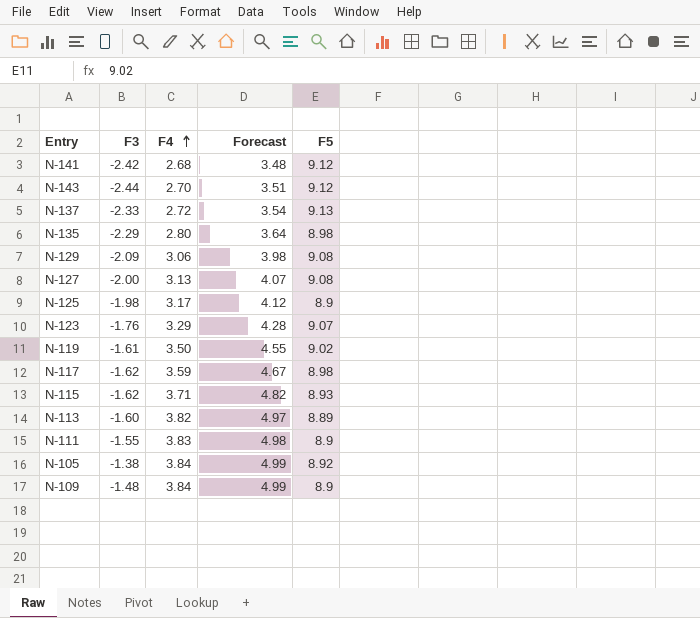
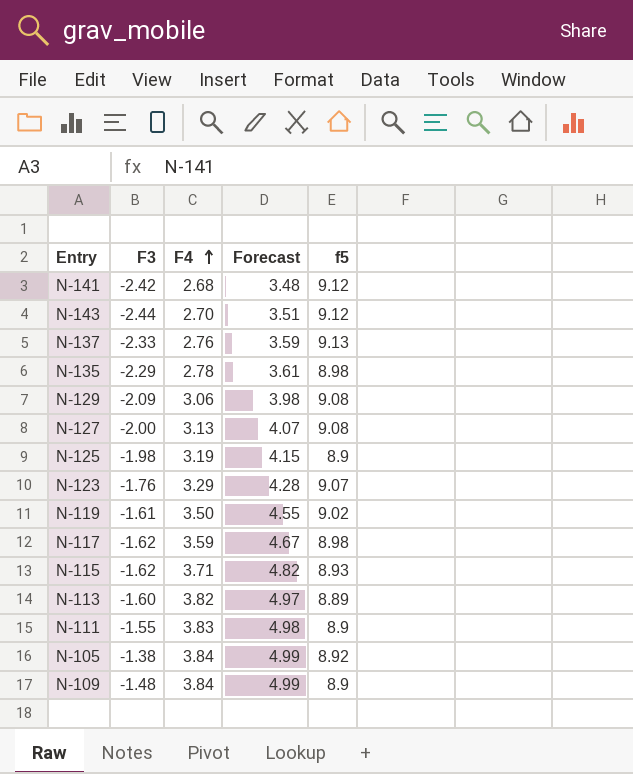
column name: F5 -> f5
N-137 | F4: 2.72 -> 2.76
N-137 | Forecast: 3.54 -> 3.59
N-135 | F4: 2.80 -> 2.78
N-135 | Forecast: 3.64 -> 3.61
N-125 | F4: 3.17 -> 3.19
N-125 | Forecast: 4.12 -> 4.15

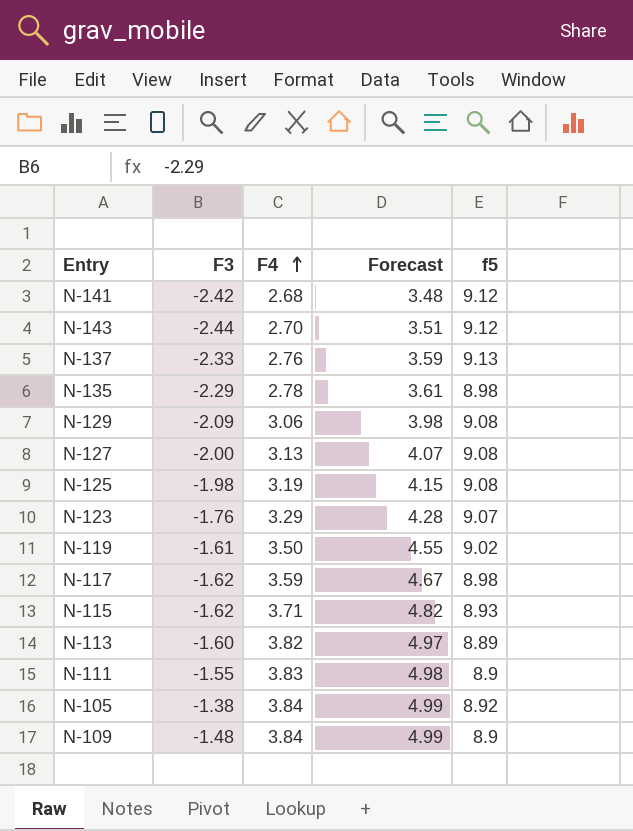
N-125 | f5: 8.9 -> 9.08

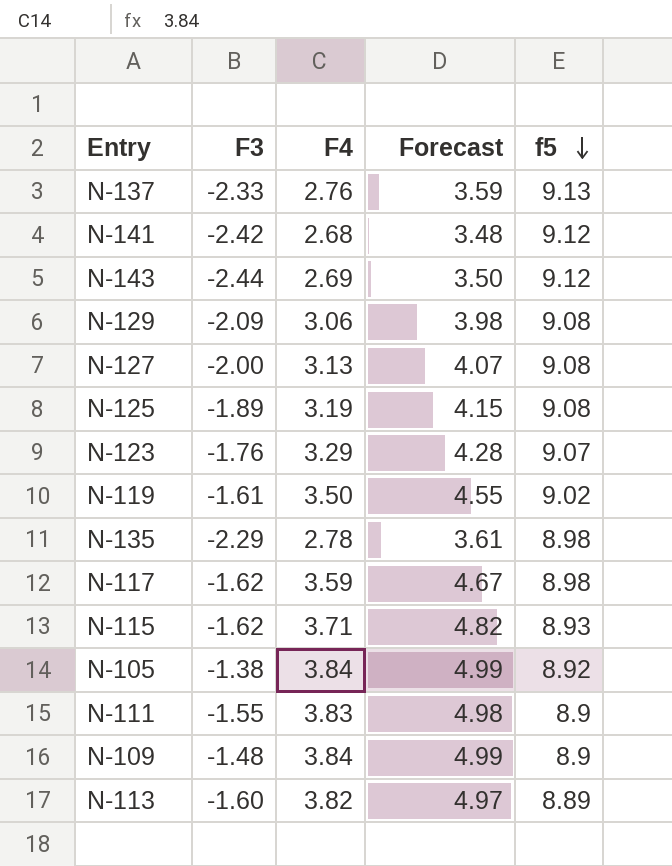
row order: F4 ascending -> f5 descending
N-143 | F4: 2.70 -> 2.69
N-143 | Forecast: 3.51 -> 3.50
N-125 | F3: -1.98 -> -1.89

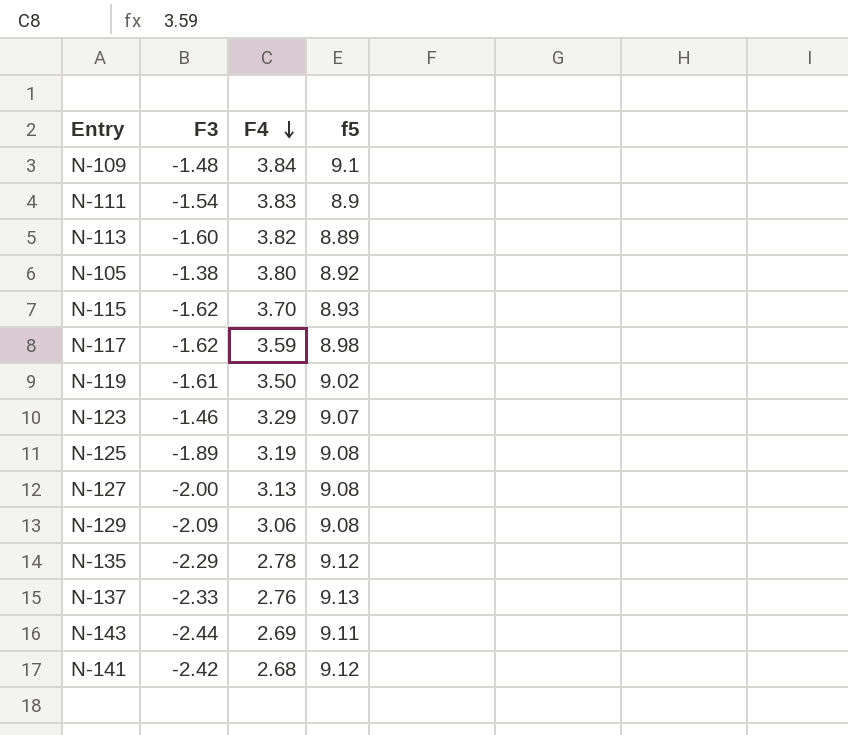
row order: f5 descending -> F4 descending
column Forecast | formula: [F4] * 1.3 -> none
N-109 | f5: 8.9 -> 9.1
N-111 | F3: -1.55 -> -1.54
N-105 | F4: 3.84 -> 3.80
N-115 | F4: 3.71 -> 3.70
N-123 | F3: -1.76 -> -1.46
N-135 | f5: 8.98 -> 9.12
N-143 | f5: 9.12 -> 9.11

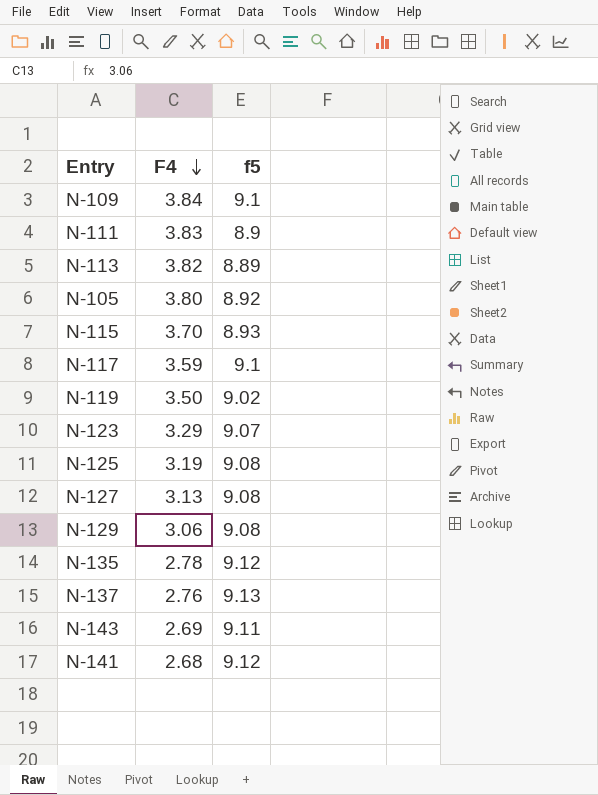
column F3 | position: 2 -> none
N-117 | f5: 8.98 -> 9.1

